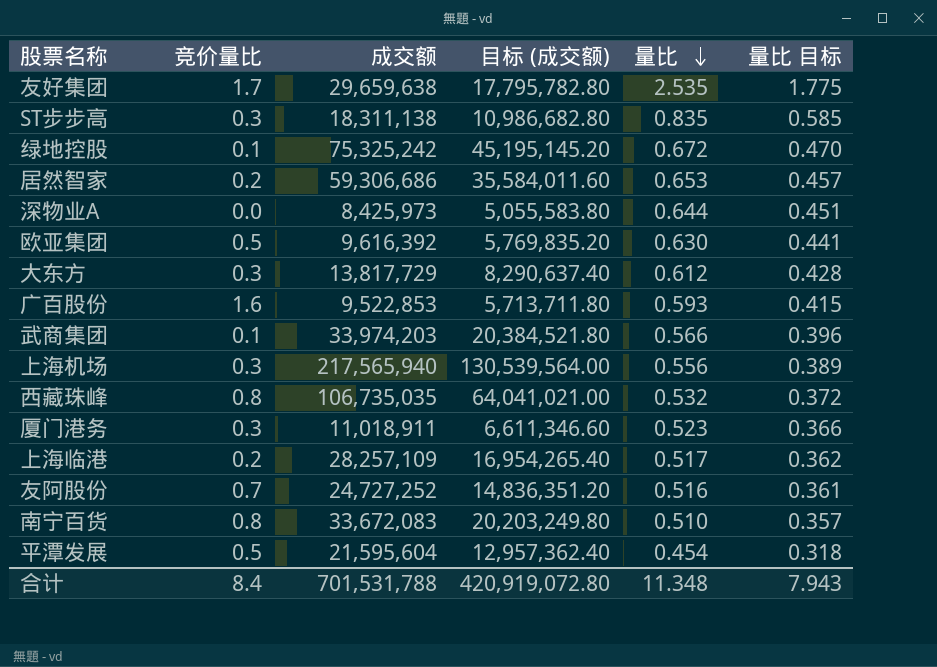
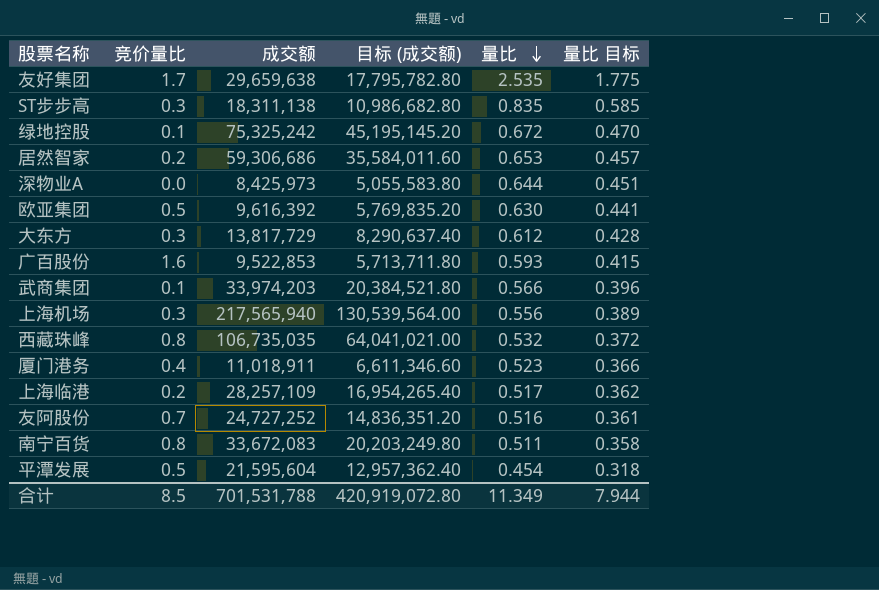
厦门港务 | 竞价量比: 0.3 -> 0.4
南宁百货 | 量比: 0.510 -> 0.511
南宁百货 | 量比 目标: 0.357 -> 0.358
合计 | 竞价量比: 8.4 -> 8.5
合计 | 量比: 11.348 -> 11.349
合计 | 量比 目标: 7.943 -> 7.944

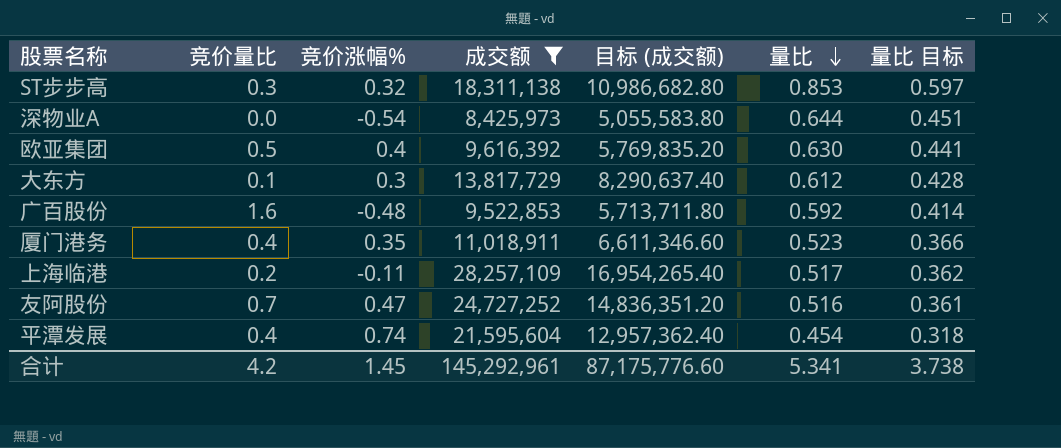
filter: none -> 成交额 <= 28,257,109
column 竞价涨幅% | position: none -> 3
ST步步高 | 量比: 0.835 -> 0.853
ST步步高 | 量比 目标: 0.585 -> 0.597
大东方 | 竞价量比: 0.3 -> 0.1
广百股份 | 量比: 0.593 -> 0.592
广百股份 | 量比 目标: 0.415 -> 0.414
平潭发展 | 竞价量比: 0.5 -> 0.4
合计 | 竞价量比: 8.5 -> 4.2
合计 | 成交额: 701,531,788 -> 145,292,961
合计 | 目标 (成交额): 420,919,072.80 -> 87,175,776.60
合计 | 量比: 11.349 -> 5.341
合计 | 量比 目标: 7.944 -> 3.738

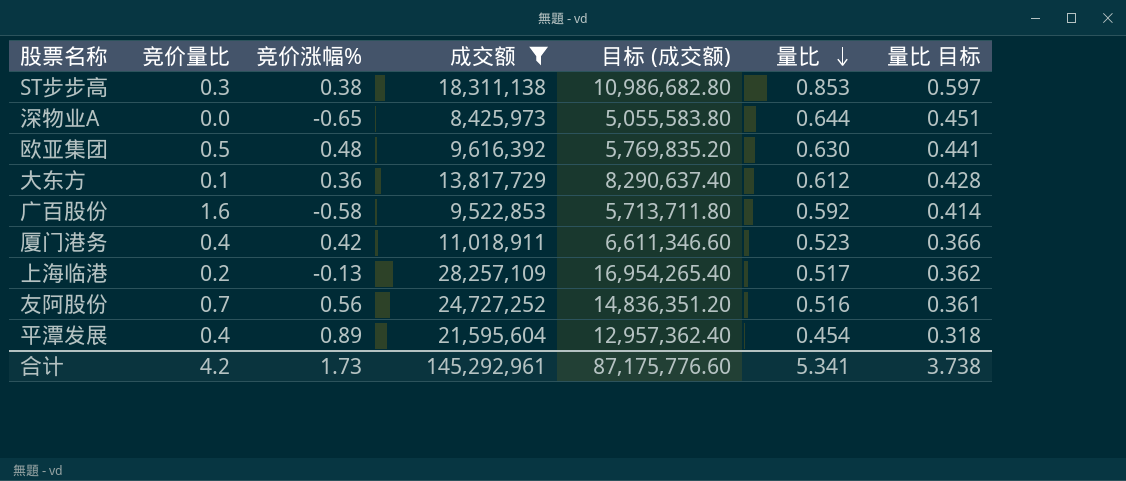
ST步步高 | 竞价涨幅%: 0.32 -> 0.38
深物业A | 竞价涨幅%: -0.54 -> -0.65
欧亚集团 | 竞价涨幅%: 0.4 -> 0.48
大东方 | 竞价涨幅%: 0.3 -> 0.36
广百股份 | 竞价涨幅%: -0.48 -> -0.58
厦门港务 | 竞价涨幅%: 0.35 -> 0.42
上海临港 | 竞价涨幅%: -0.11 -> -0.13
友阿股份 | 竞价涨幅%: 0.47 -> 0.56
平潭发展 | 竞价涨幅%: 0.74 -> 0.89
合计 | 竞价涨幅%: 1.45 -> 1.73

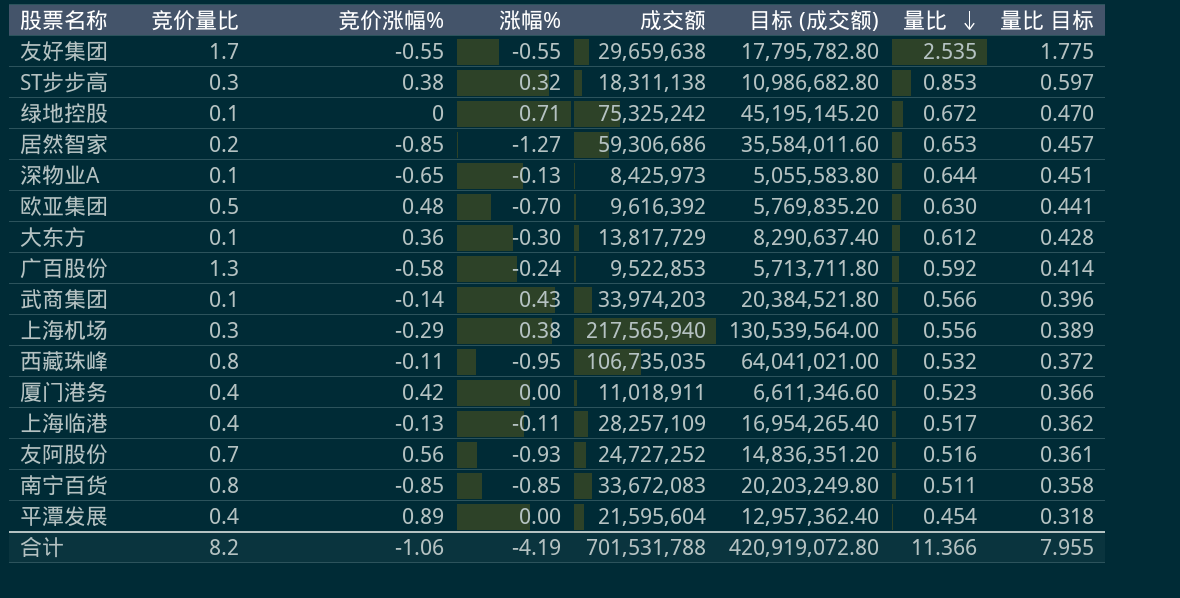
filter: 成交额 <= 28,257,109 -> none
column 涨幅% | position: none -> 4
深物业A | 竞价量比: 0.0 -> 0.1
广百股份 | 竞价量比: 1.6 -> 1.3
上海临港 | 竞价量比: 0.2 -> 0.4
合计 | 竞价量比: 4.2 -> 8.2
合计 | 竞价涨幅%: 1.73 -> -1.06
合计 | 成交额: 145,292,961 -> 701,531,788
合计 | 目标 (成交额): 87,175,776.60 -> 420,919,072.80
合计 | 量比: 5.341 -> 11.366
合计 | 量比 目标: 3.738 -> 7.955

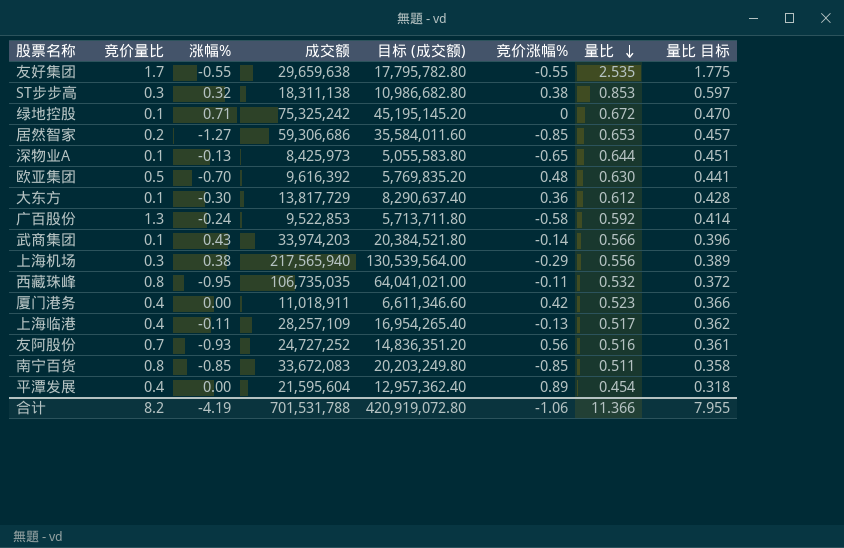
column 竞价涨幅% | position: 3 -> 6

